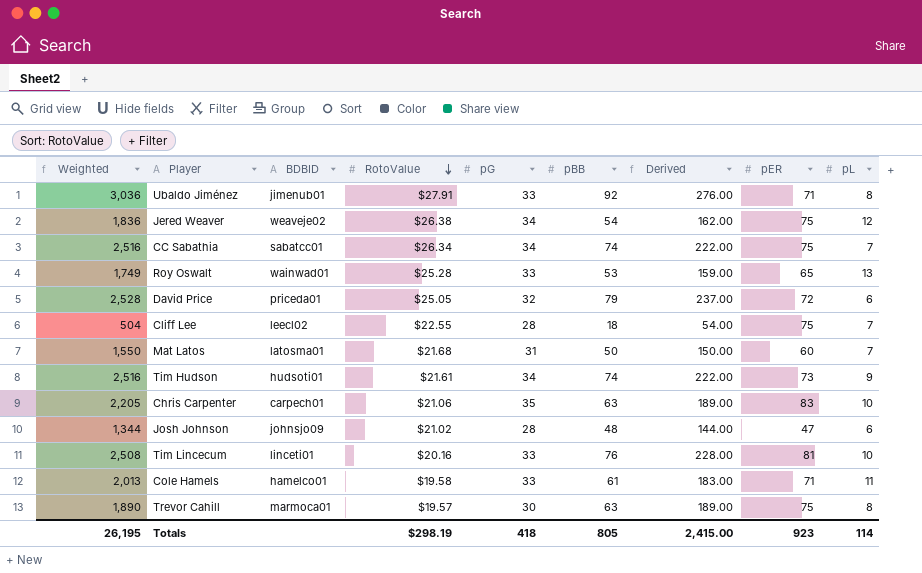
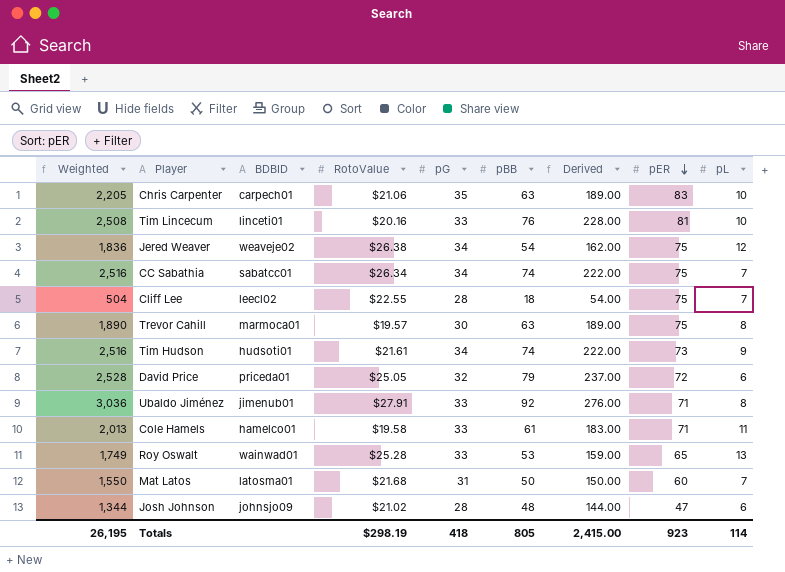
row order: RotoValue descending -> pER descending

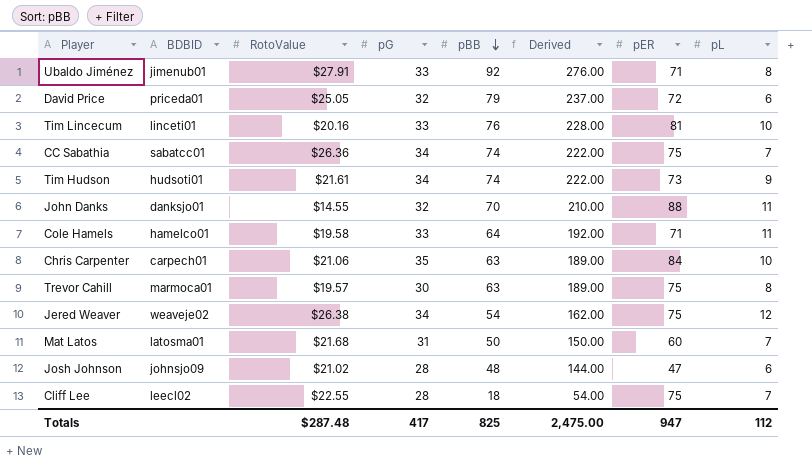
row order: pER descending -> pBB descending
column Weighted | formula: [pG] * [pBB] -> none
row Roy Oswalt: 1,749 | wainwad01 | $25.28 | 33 | 53 | 159.00 | 65 | 13 -> none
CC Sabathia | RotoValue: $26.34 -> $26.36
row John Danks: none -> danksjo01 | $14.55 | 32 | 70 | 210.00 | 88 | 11
Cole Hamels | pBB: 61 -> 64
Cole Hamels | Derived: 183.00 -> 192.00
Chris Carpenter | pER: 83 -> 84
Totals | RotoValue: $298.19 -> $287.48
Totals | pG: 418 -> 417
Totals | pBB: 805 -> 825
Totals | Derived: 2,415.00 -> 2,475.00
Totals | pER: 923 -> 947
Totals | pL: 114 -> 112

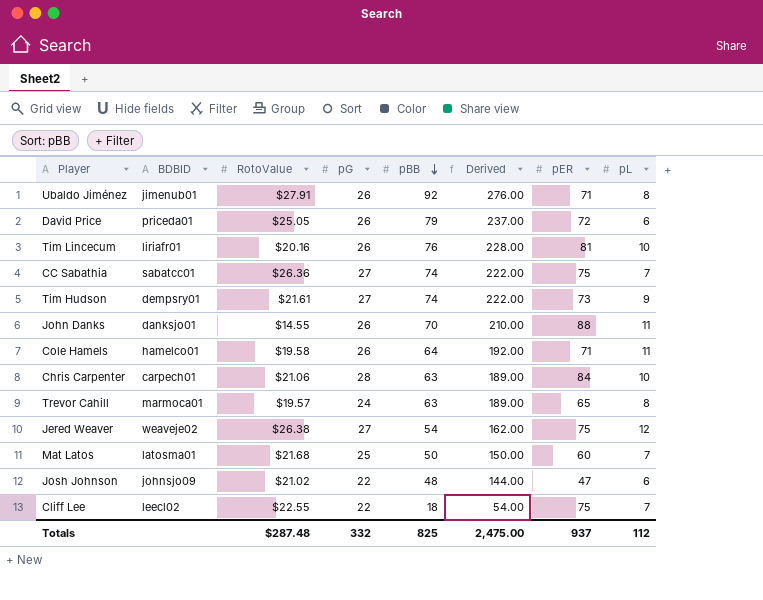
Ubaldo Jiménez | pG: 33 -> 26
David Price | pG: 32 -> 26
Tim Lincecum | BDBID: linceti01 -> liriafr01
Tim Lincecum | pG: 33 -> 26
CC Sabathia | pG: 34 -> 27
Tim Hudson | BDBID: hudsoti01 -> dempsry01
Tim Hudson | pG: 34 -> 27
John Danks | pG: 32 -> 26
Cole Hamels | pG: 33 -> 26
Chris Carpenter | pG: 35 -> 28
Trevor Cahill | pG: 30 -> 24
Trevor Cahill | pER: 75 -> 65
Jered Weaver | pG: 34 -> 27
Mat Latos | pG: 31 -> 25
Josh Johnson | pG: 28 -> 22
Cliff Lee | pG: 28 -> 22
Totals | pG: 417 -> 332
Totals | pER: 947 -> 937

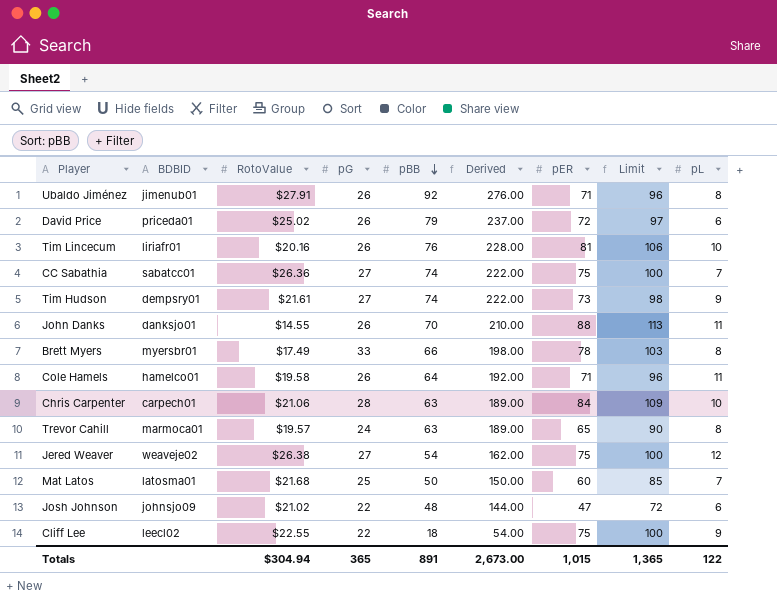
column Limit | formula: none -> [pER] + 25
David Price | RotoValue: $25.05 -> $25.02
row Brett Myers: none -> myersbr01 | $17.49 | 33 | 66 | 198.00 | 78 | 103 | 8
Cliff Lee | pL: 7 -> 9
Totals | RotoValue: $287.48 -> $304.94
Totals | pG: 332 -> 365
Totals | pBB: 825 -> 891
Totals | Derived: 2,475.00 -> 2,673.00
Totals | pER: 937 -> 1,015
Totals | pL: 112 -> 122

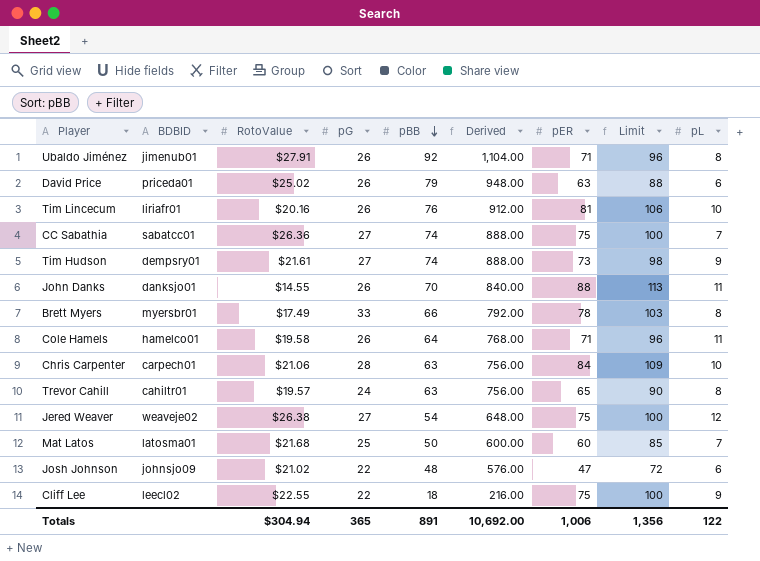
column Derived | formula: [pBB] * 3 -> [pBB] * 12
David Price | pER: 72 -> 63
David Price | Limit: 97 -> 88
Trevor Cahill | BDBID: marmoca01 -> cahiltr01
Totals | Derived: 2,673.00 -> 10,692.00
Totals | pER: 1,015 -> 1,006
Totals | Limit: 1,365 -> 1,356

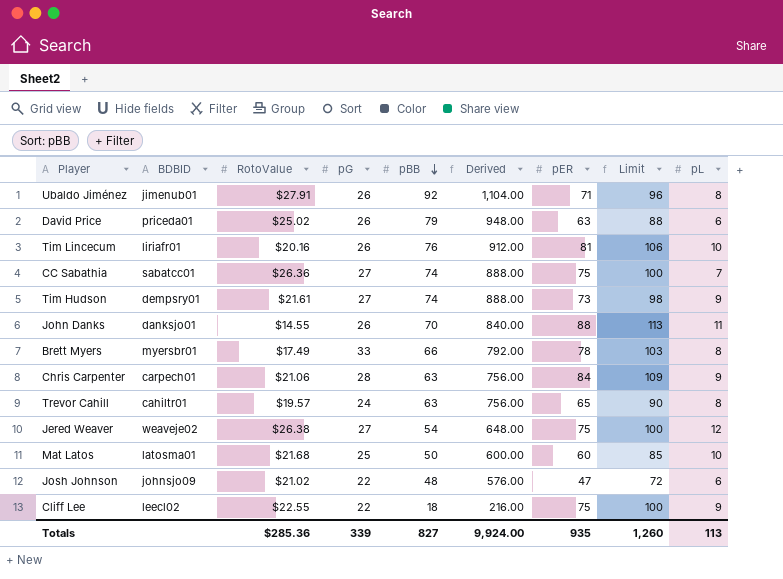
row Cole Hamels: hamelco01 | $19.58 | 26 | 64 | 768.00 | 71 | 96 | 11 -> none
Chris Carpenter | pL: 10 -> 9
Mat Latos | pL: 7 -> 10
Totals | RotoValue: $304.94 -> $285.36
Totals | pG: 365 -> 339
Totals | pBB: 891 -> 827
Totals | Derived: 10,692.00 -> 9,924.00
Totals | pER: 1,006 -> 935
Totals | Limit: 1,356 -> 1,260
Totals | pL: 122 -> 113

